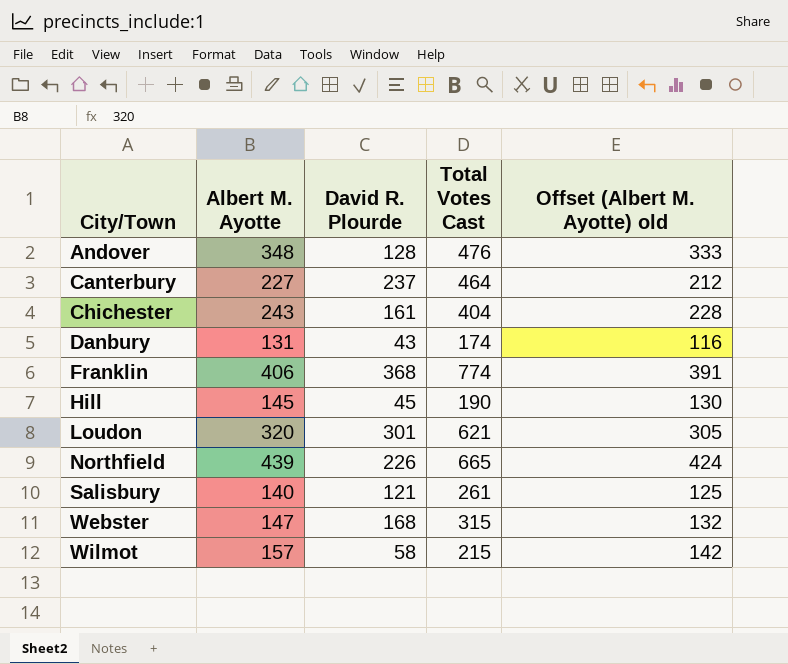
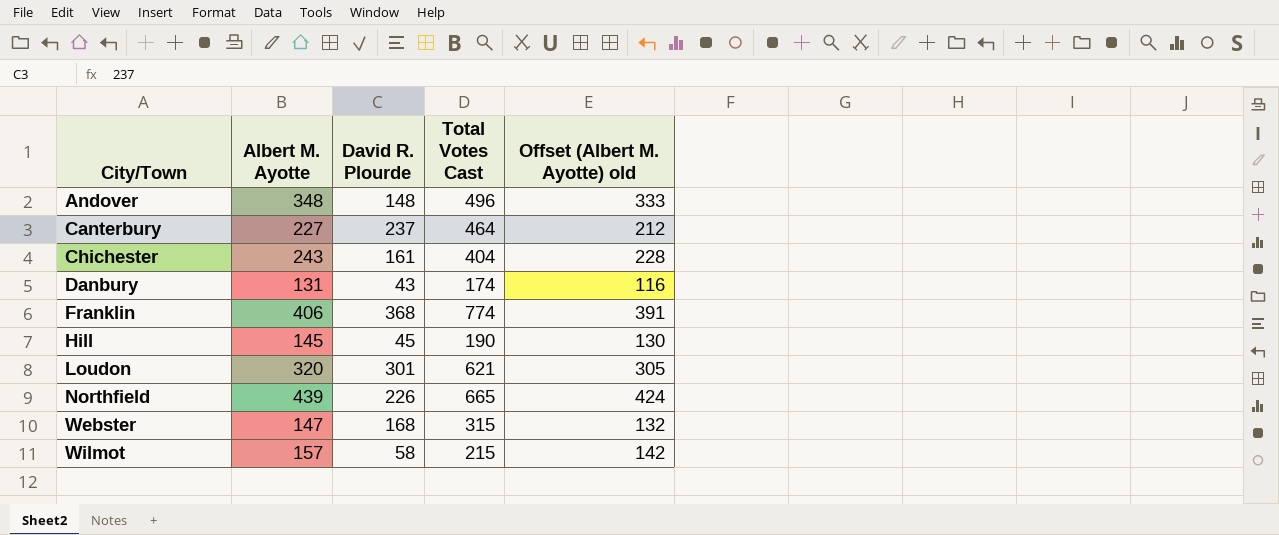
row Salisbury: 140 | 121 | 261 | 125 -> none
Andover | David R. Plourde: 128 -> 148
Andover | Total Votes Cast: 476 -> 496

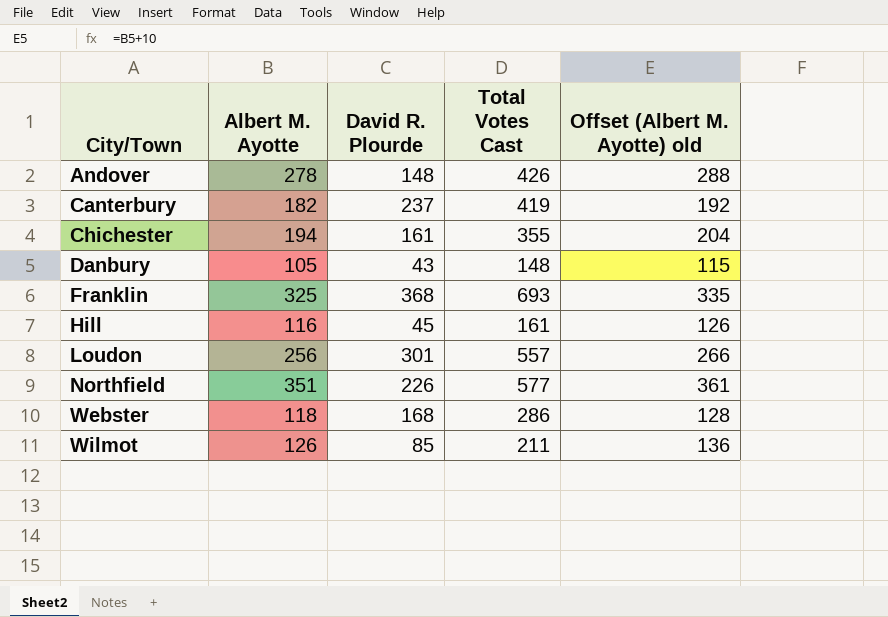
column Offset (Albert M. Ayotte) old | formula: [Albert M. Ayotte] - 15 -> [Albert M. Ayotte] + 10
Andover | Albert M. Ayotte: 348 -> 278
Andover | Total Votes Cast: 496 -> 426
Canterbury | Albert M. Ayotte: 227 -> 182
Canterbury | Total Votes Cast: 464 -> 419
Chichester | Albert M. Ayotte: 243 -> 194
Chichester | Total Votes Cast: 404 -> 355
Danbury | Albert M. Ayotte: 131 -> 105
Danbury | Total Votes Cast: 174 -> 148
Franklin | Albert M. Ayotte: 406 -> 325
Franklin | Total Votes Cast: 774 -> 693
Hill | Albert M. Ayotte: 145 -> 116
Hill | Total Votes Cast: 190 -> 161
Loudon | Albert M. Ayotte: 320 -> 256
Loudon | Total Votes Cast: 621 -> 557
Northfield | Albert M. Ayotte: 439 -> 351
Northfield | Total Votes Cast: 665 -> 577
Webster | Albert M. Ayotte: 147 -> 118
Webster | Total Votes Cast: 315 -> 286
Wilmot | Albert M. Ayotte: 157 -> 126
Wilmot | David R. Plourde: 58 -> 85
Wilmot | Total Votes Cast: 215 -> 211

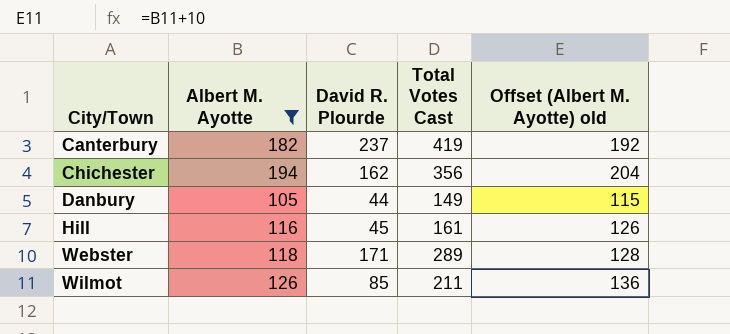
filter: none -> Albert M. Ayotte <= 194
Chichester | David R. Plourde: 161 -> 162
Chichester | Total Votes Cast: 355 -> 356
Danbury | David R. Plourde: 43 -> 44
Danbury | Total Votes Cast: 148 -> 149
Webster | David R. Plourde: 168 -> 171
Webster | Total Votes Cast: 286 -> 289

